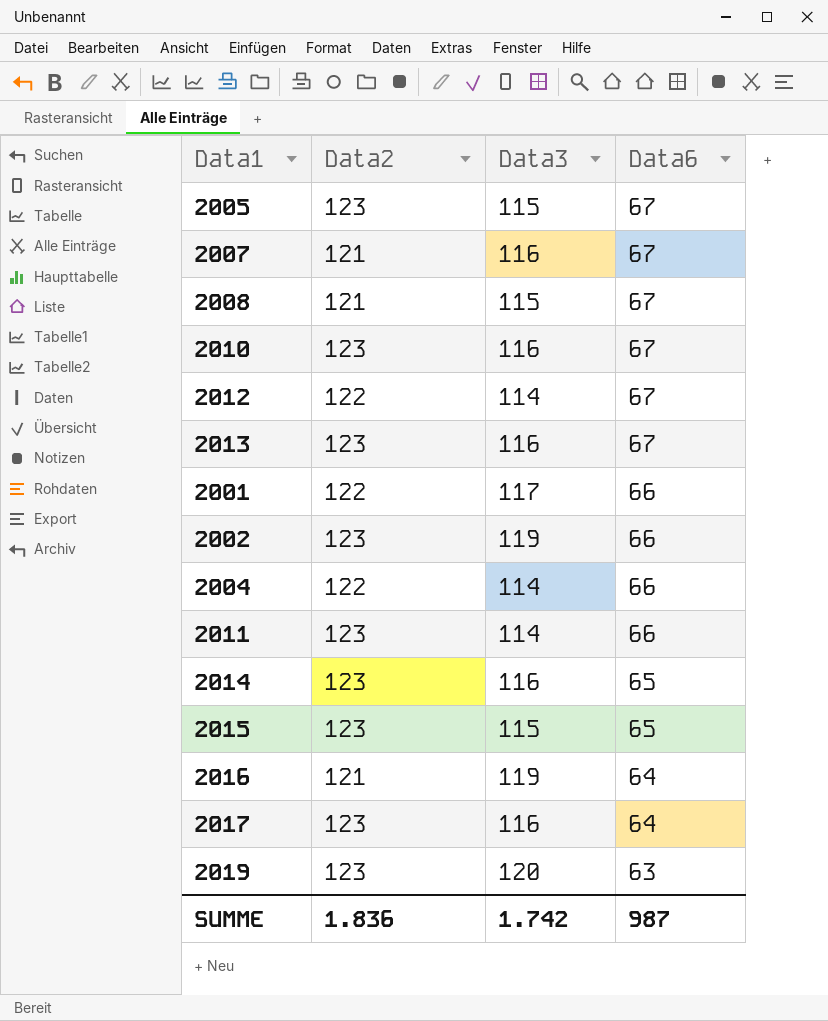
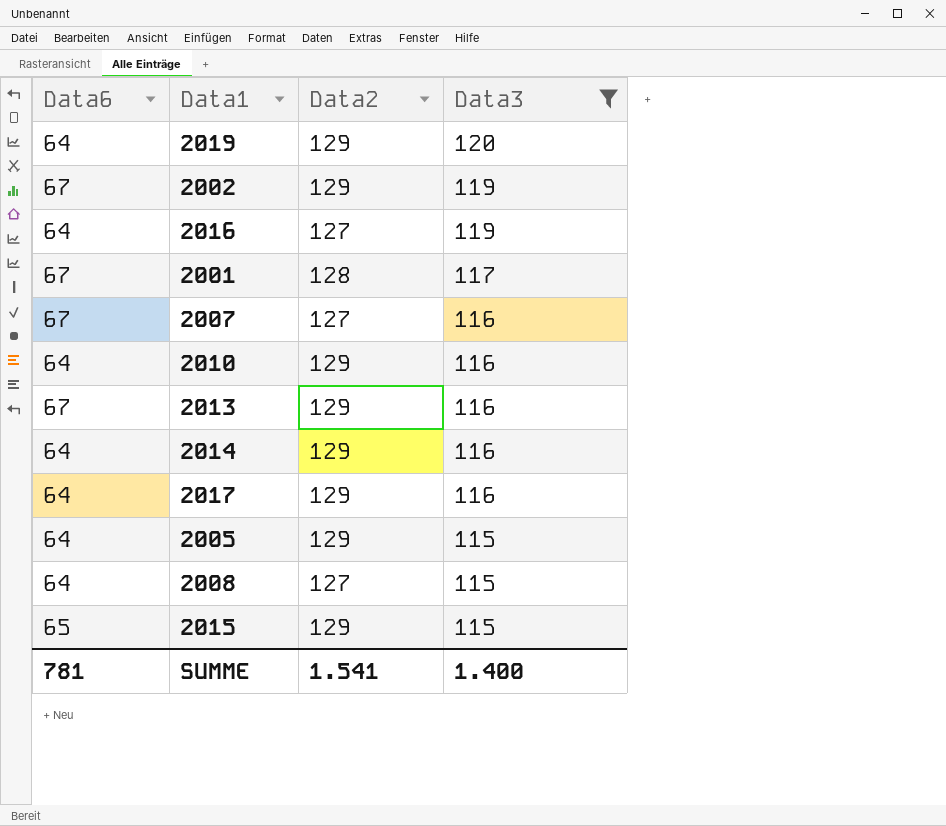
filter: none -> Data3 != 114
row order: Data6 descending -> Data3 descending
column Data6 | position: 4 -> 1
2019 | Data6: 63 -> 64
2019 | Data2: 123 -> 129
2002 | Data6: 66 -> 67
2002 | Data2: 123 -> 129
2016 | Data2: 121 -> 127
2001 | Data6: 66 -> 67
2001 | Data2: 122 -> 128
2007 | Data2: 121 -> 127
2010 | Data6: 67 -> 64
2010 | Data2: 123 -> 129
2013 | Data2: 123 -> 129
2014 | Data6: 65 -> 64
2014 | Data2: 123 -> 129
2017 | Data2: 123 -> 129
2005 | Data6: 67 -> 64
2005 | Data2: 123 -> 129
2008 | Data6: 67 -> 64
2008 | Data2: 121 -> 127
2015 | Data2: 123 -> 129
SUMME | Data6: 987 -> 781
SUMME | Data2: 1.836 -> 1.541
SUMME | Data3: 1.742 -> 1.400

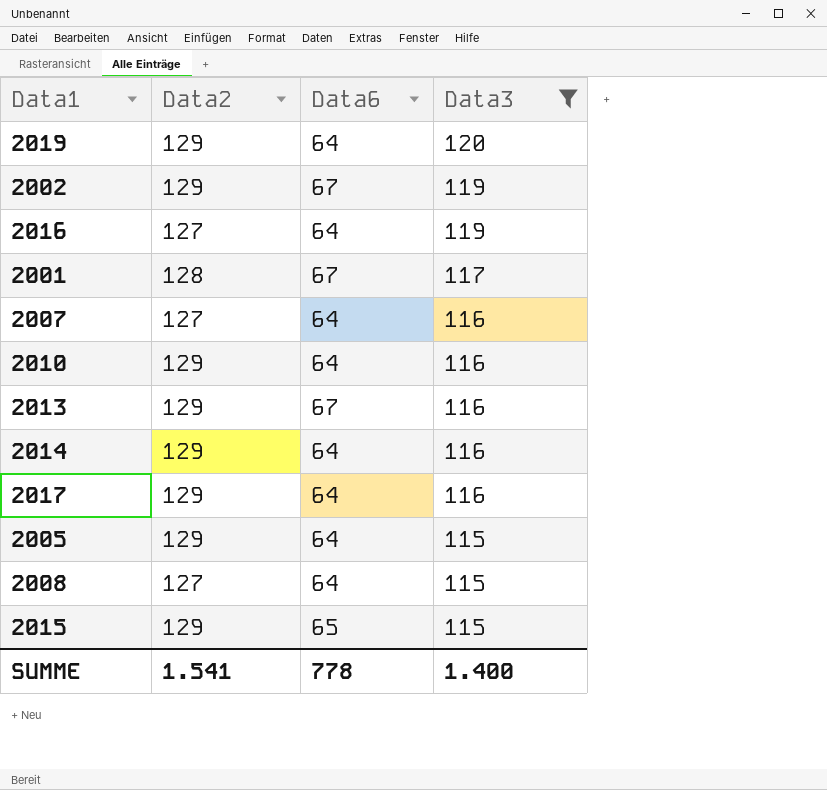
column Data6 | position: 1 -> 3
2007 | Data6: 67 -> 64
SUMME | Data6: 781 -> 778

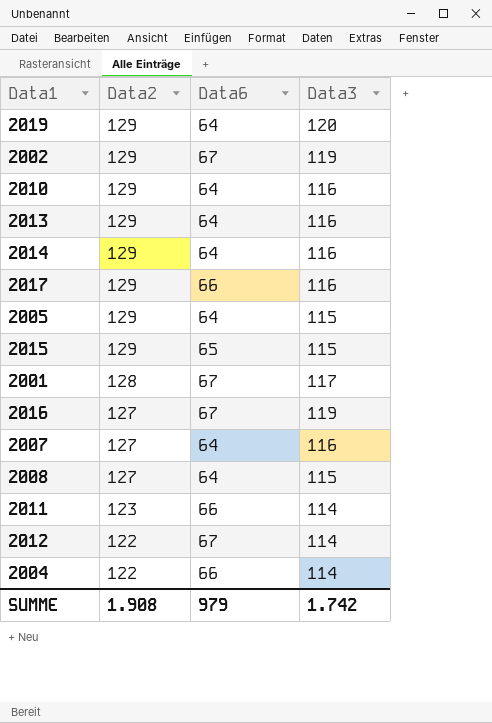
filter: Data3 != 114 -> none
row order: Data3 descending -> Data2 descending
2013 | Data6: 67 -> 64
2017 | Data6: 64 -> 66
2016 | Data6: 64 -> 67
SUMME | Data2: 1.541 -> 1.908
SUMME | Data6: 778 -> 979
SUMME | Data3: 1.400 -> 1.742

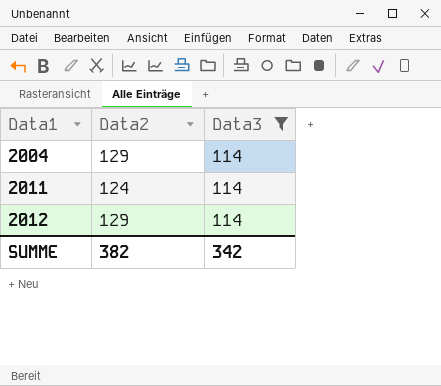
filter: none -> Data3 = 114
row order: Data2 descending -> Data1 ascending
column Data6 | position: 3 -> none
2004 | Data2: 122 -> 129
2011 | Data2: 123 -> 124
2012 | Data2: 122 -> 129
SUMME | Data2: 1.908 -> 382
SUMME | Data3: 1.742 -> 342

